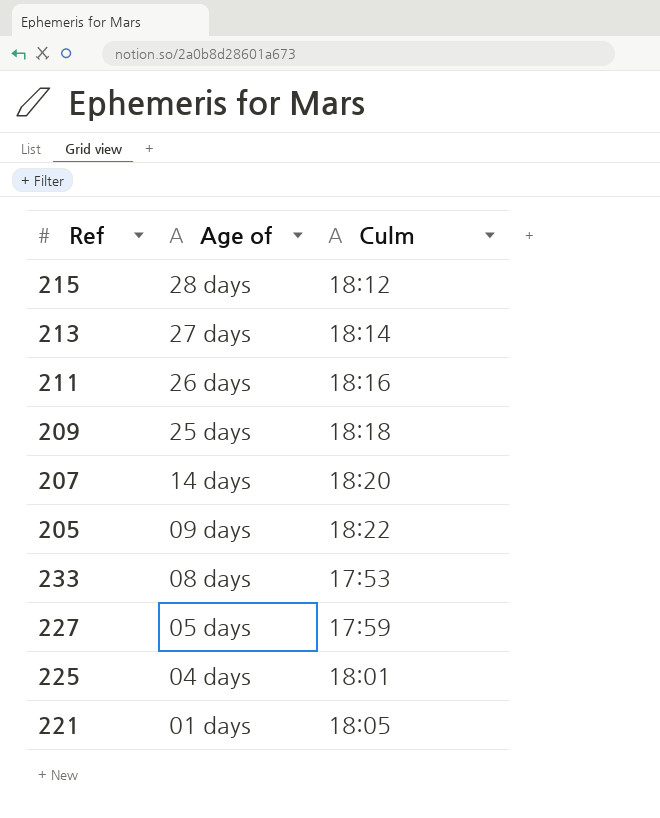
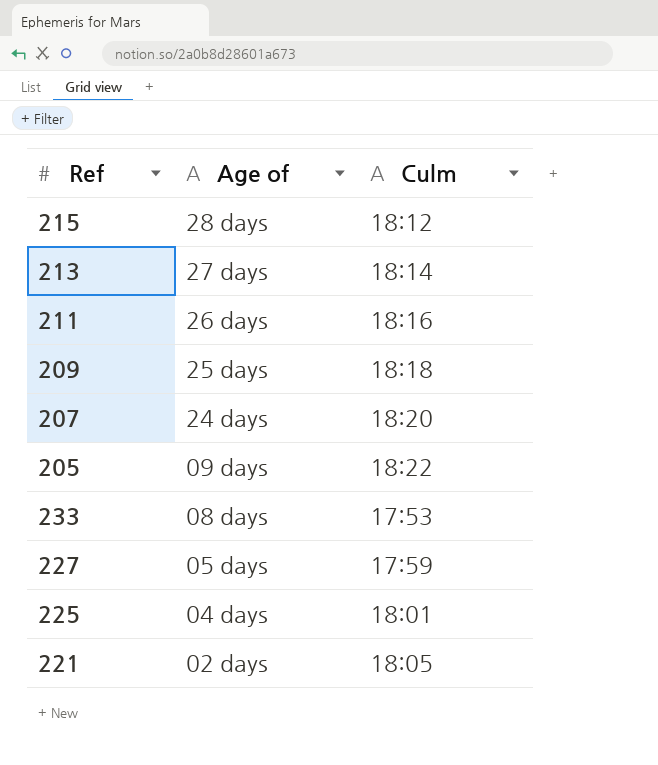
207 | Age of: 14 days -> 24 days
221 | Age of: 01 days -> 02 days

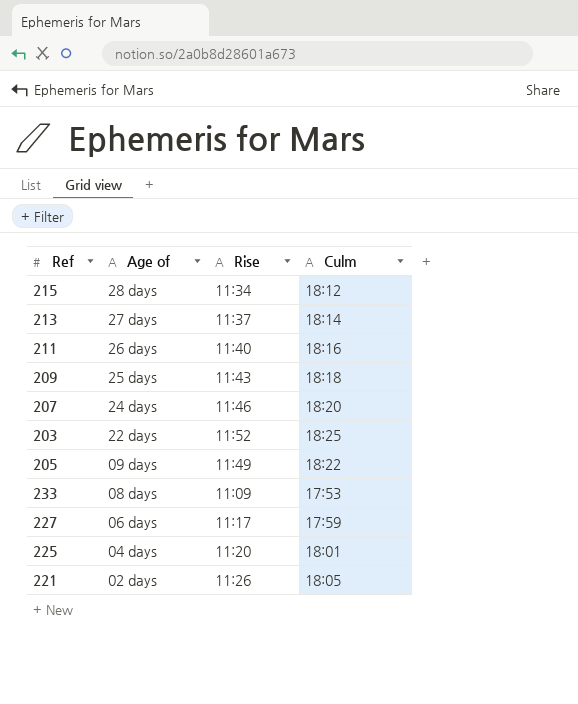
column Rise | position: none -> 3
row 203: none -> 22 days | 11:52 | 18:25
227 | Age of: 05 days -> 06 days

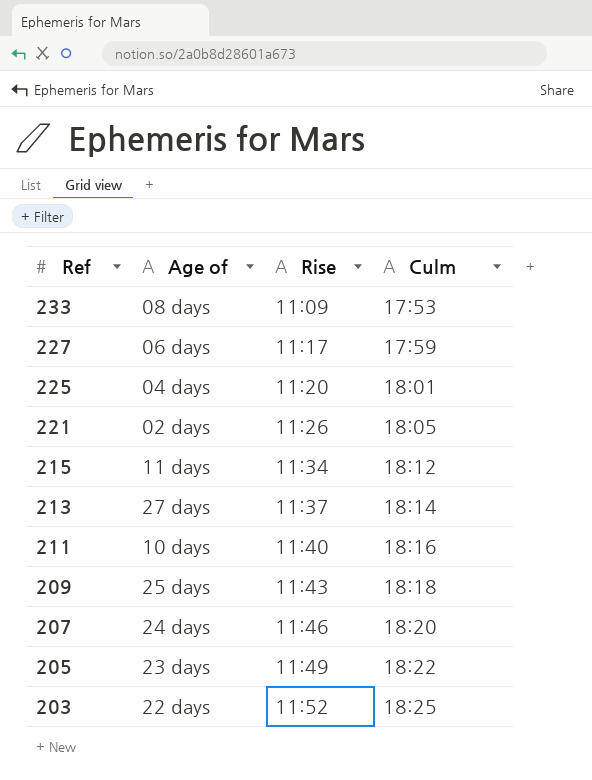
row order: Age of descending -> Ref descending
215 | Age of: 28 days -> 11 days
211 | Age of: 26 days -> 10 days
205 | Age of: 09 days -> 23 days

